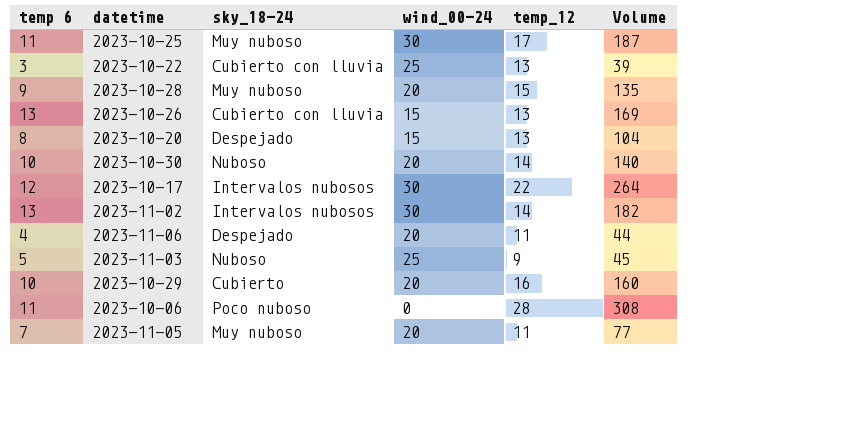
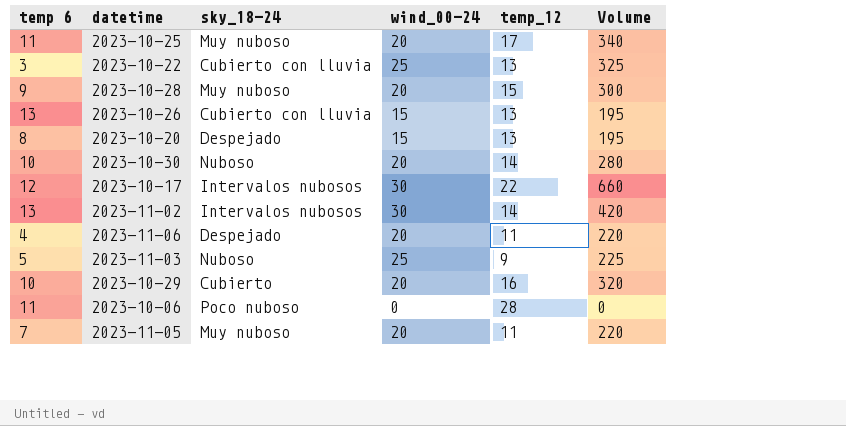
column Volume | formula: [temp 6] * [temp_12] -> [wind_00-24] * [temp_12]
2023-10-25 | wind_00-24: 30 -> 20

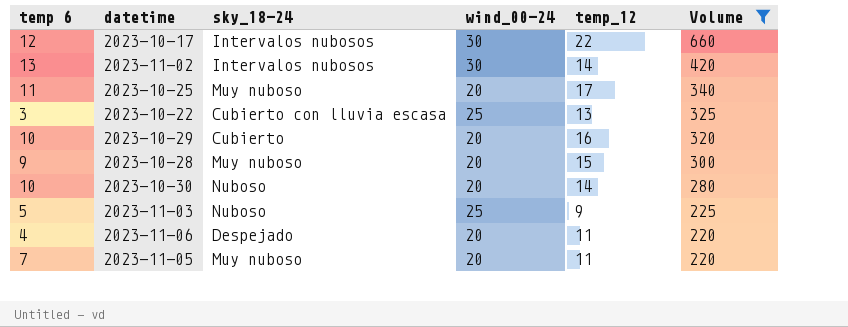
filter: none -> Volume >= 220
row order: none -> Volume descending
2023-10-22 | sky_18-24: Cubierto con lluvia -> Cubierto con lluvia escasa

